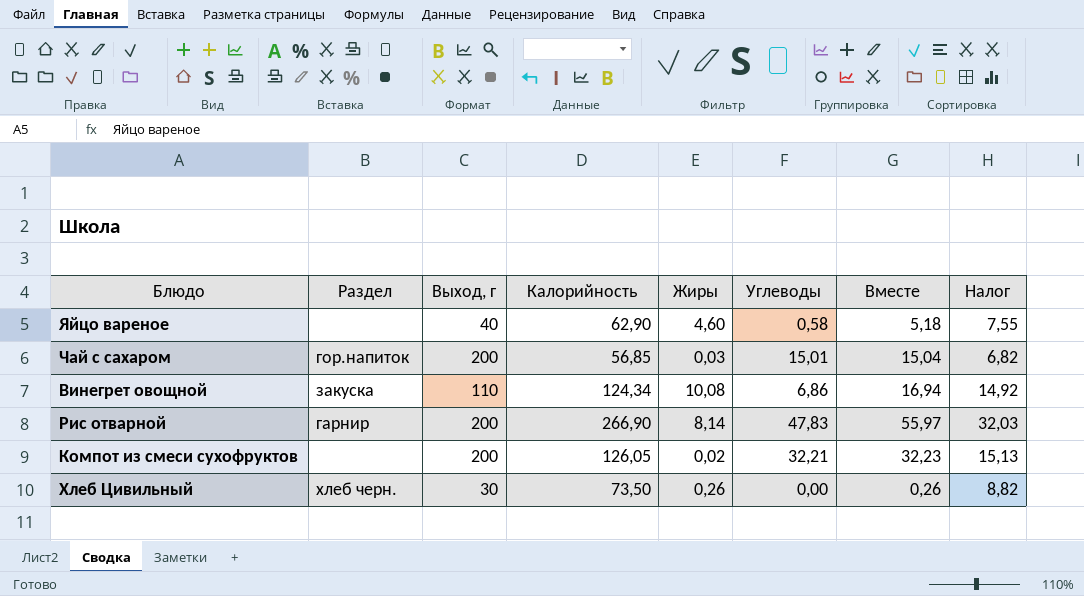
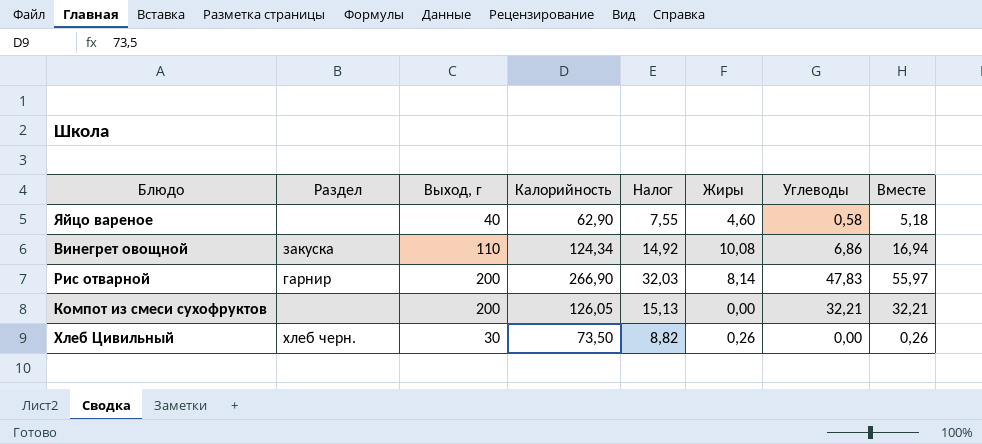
column Налог | position: 8 -> 5
row Чай с сахаром: гор.напиток | 200 | 56,85 | 0,03 | 15,01 | 15,04 | 6,82 -> none
Компот из смеси сухофруктов | Жиры: 0,02 -> 0,00
Компот из смеси сухофруктов | Вместе: 32,23 -> 32,21

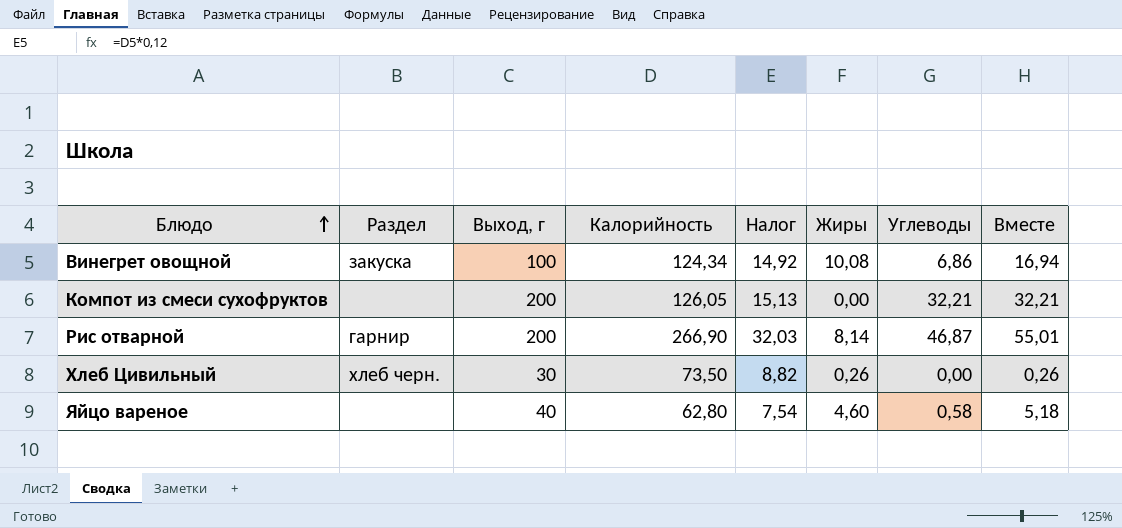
row order: none -> Блюдо ascending
Винегрет овощной | Выход, г: 110 -> 100
Рис отварной | Углеводы: 47,83 -> 46,87
Рис отварной | Вместе: 55,97 -> 55,01
Яйцо вареное | Калорийность: 62,90 -> 62,80
Яйцо вареное | Налог: 7,55 -> 7,54

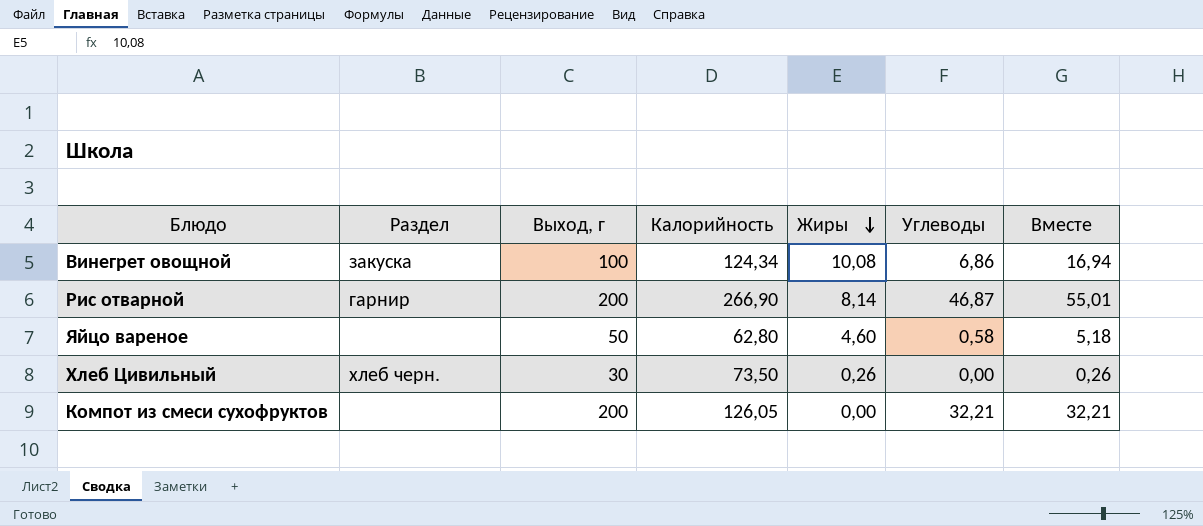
row order: Блюдо ascending -> Жиры descending
column Налог | formula: [Калорийность] * 0,12 -> none
Яйцо вареное | Выход, г: 40 -> 50

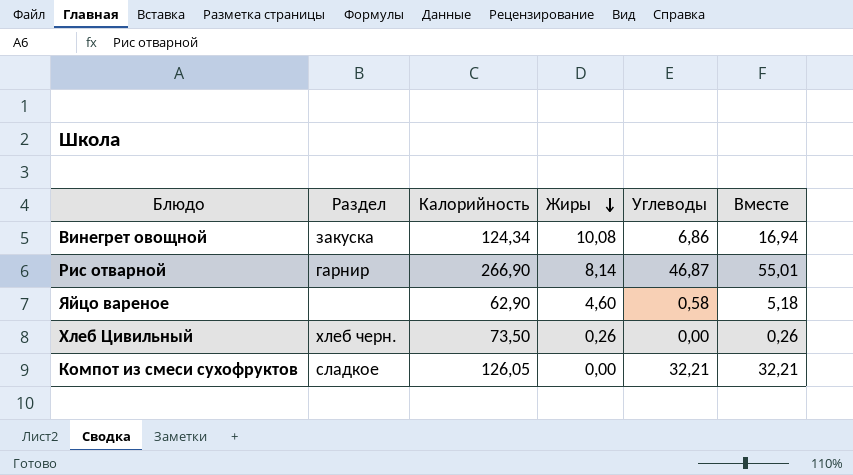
column Выход, г | position: 3 -> none
Яйцо вареное | Калорийность: 62,80 -> 62,90
Компот из смеси сухофруктов | Раздел: none -> сладкое

